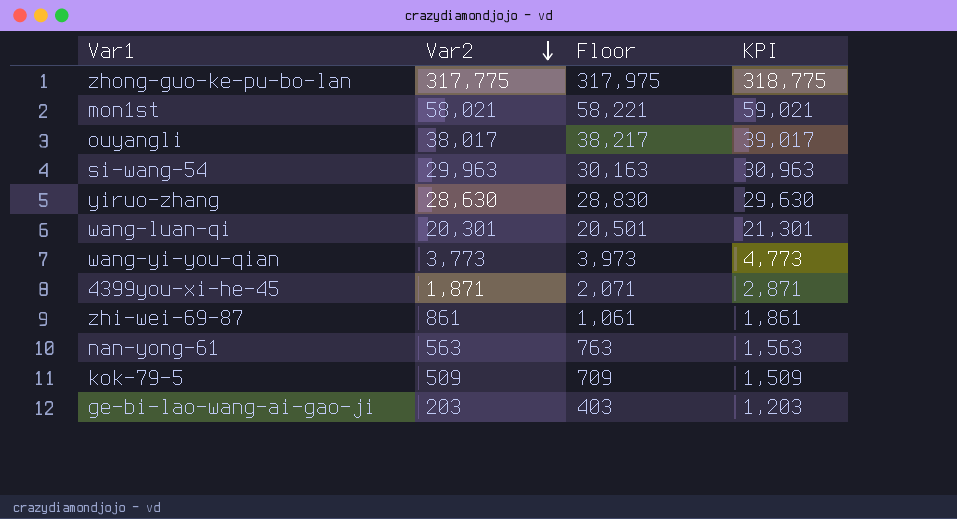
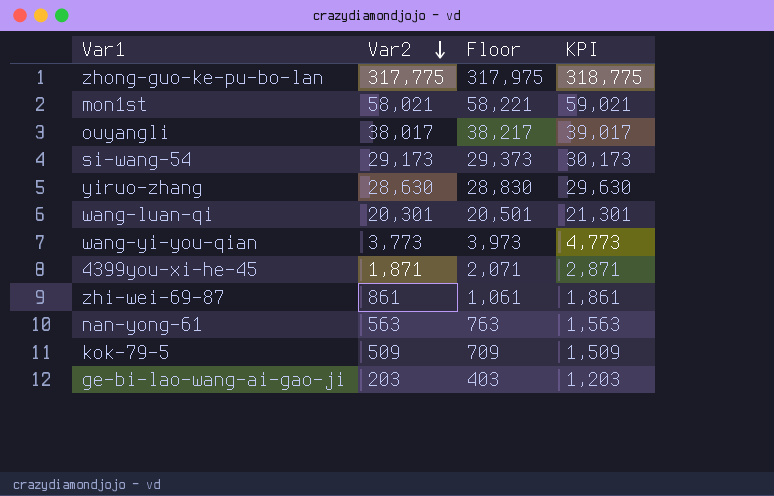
si-wang-54 | Var2: 29,963 -> 29,173
si-wang-54 | Floor: 30,163 -> 29,373
si-wang-54 | KPI: 30,963 -> 30,173

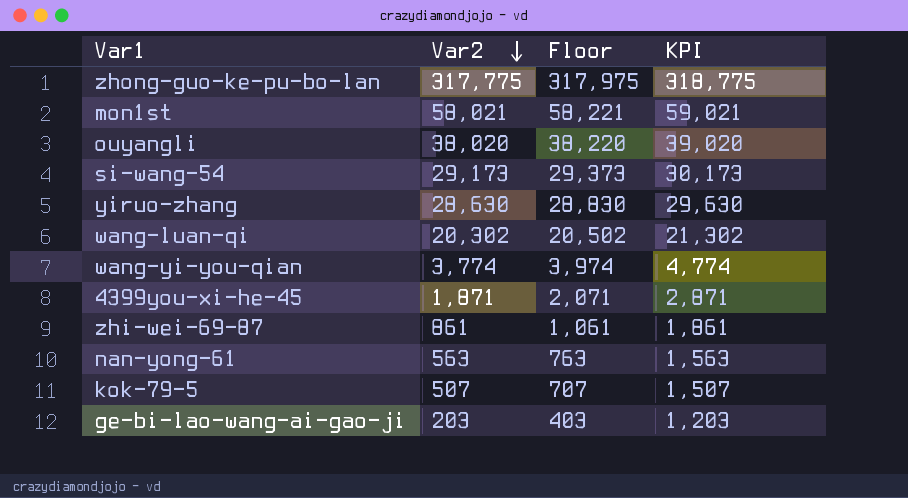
ouyangli | Var2: 38,017 -> 38,020
ouyangli | Floor: 38,217 -> 38,220
ouyangli | KPI: 39,017 -> 39,020
wang-luan-qi | Var2: 20,301 -> 20,302
wang-luan-qi | Floor: 20,501 -> 20,502
wang-luan-qi | KPI: 21,301 -> 21,302
wang-yi-you-qian | Var2: 3,773 -> 3,774
wang-yi-you-qian | Floor: 3,973 -> 3,974
wang-yi-you-qian | KPI: 4,773 -> 4,774
kok-79-5 | Var2: 509 -> 507
kok-79-5 | Floor: 709 -> 707
kok-79-5 | KPI: 1,509 -> 1,507

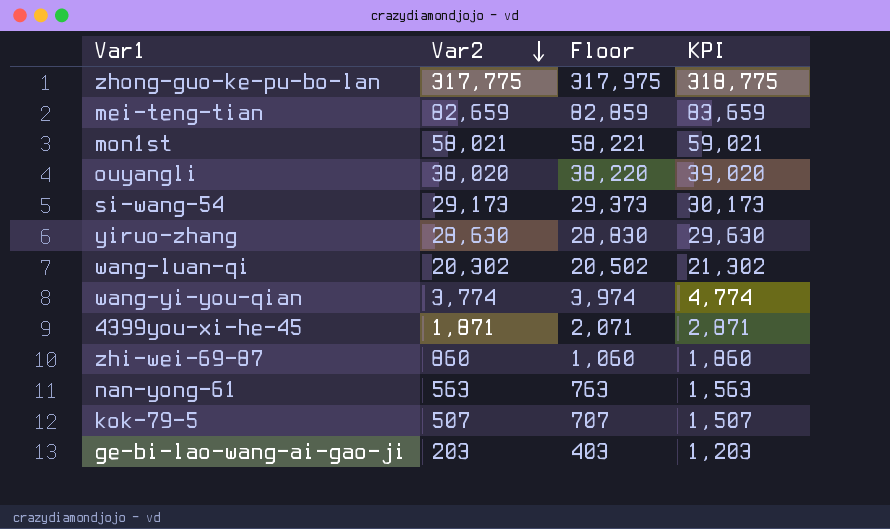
row mei-teng-tian: none -> 82,659 | 82,859 | 83,659
zhi-wei-69-87 | Var2: 861 -> 860
zhi-wei-69-87 | Floor: 1,061 -> 1,060
zhi-wei-69-87 | KPI: 1,861 -> 1,860

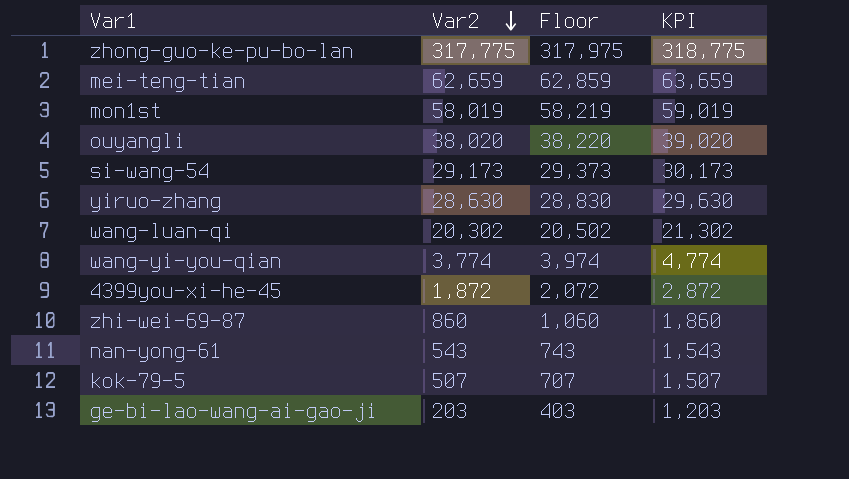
mei-teng-tian | Var2: 82,659 -> 62,659
mei-teng-tian | Floor: 82,859 -> 62,859
mei-teng-tian | KPI: 83,659 -> 63,659
mon1st | Var2: 58,021 -> 58,019
mon1st | Floor: 58,221 -> 58,219
mon1st | KPI: 59,021 -> 59,019
4399you-xi-he-45 | Var2: 1,871 -> 1,872
4399you-xi-he-45 | Floor: 2,071 -> 2,072
4399you-xi-he-45 | KPI: 2,871 -> 2,872
nan-yong-61 | Var2: 563 -> 543
nan-yong-61 | Floor: 763 -> 743
nan-yong-61 | KPI: 1,563 -> 1,543

